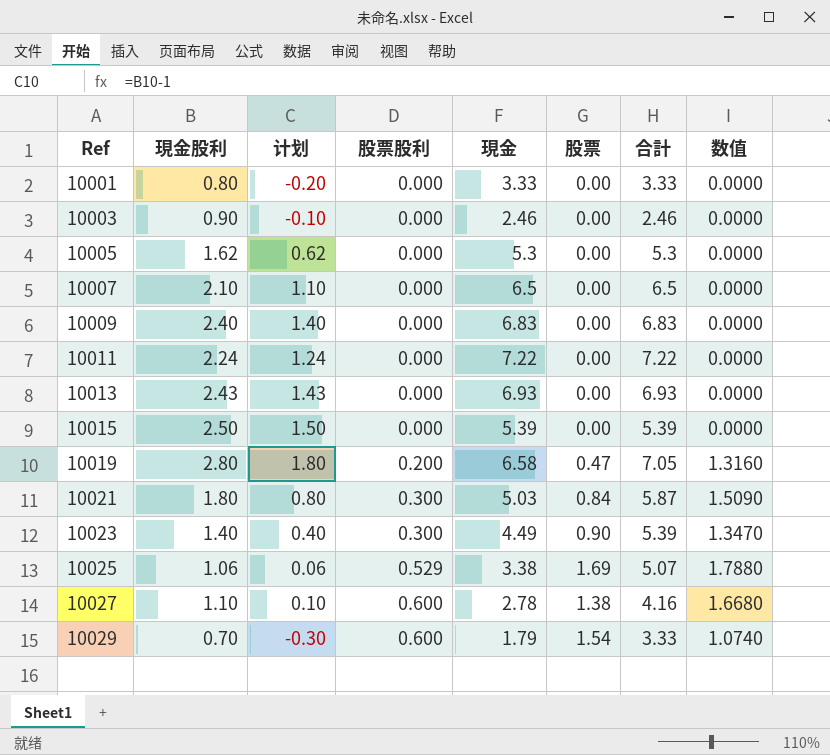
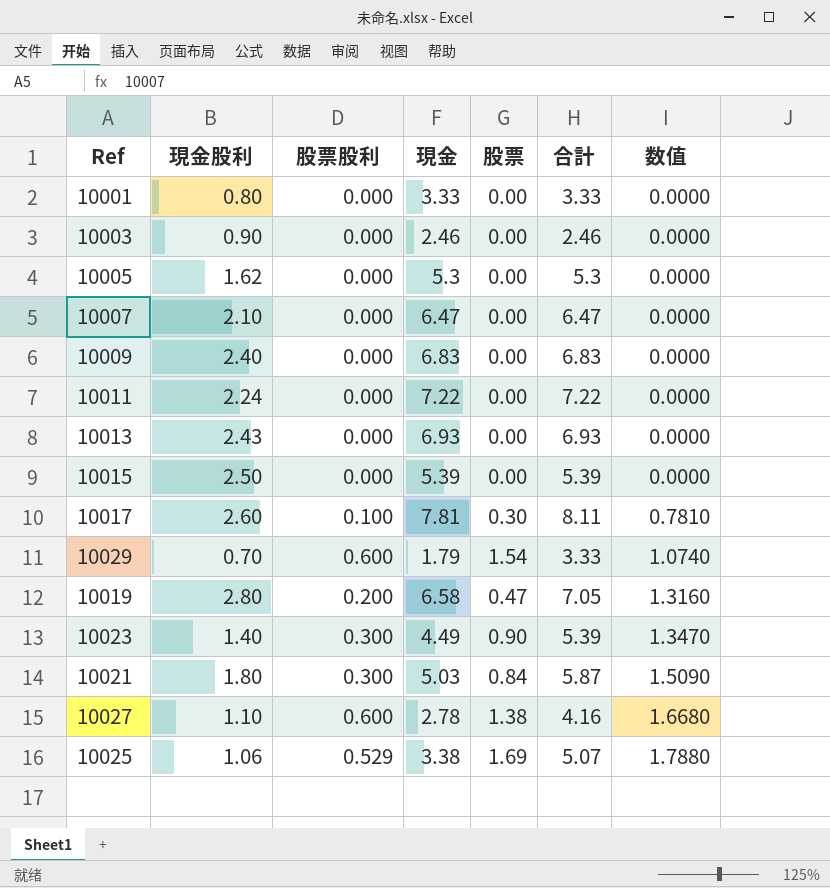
row order: Ref ascending -> 数值 ascending
column 计划 | formula: [現金股利] - 1 -> none
10007 | 現金: 6.5 -> 6.47
10007 | 合計: 6.5 -> 6.47
row 10017: none -> 2.60 | 0.100 | 7.81 | 0.30 | 8.11 | 0.7810

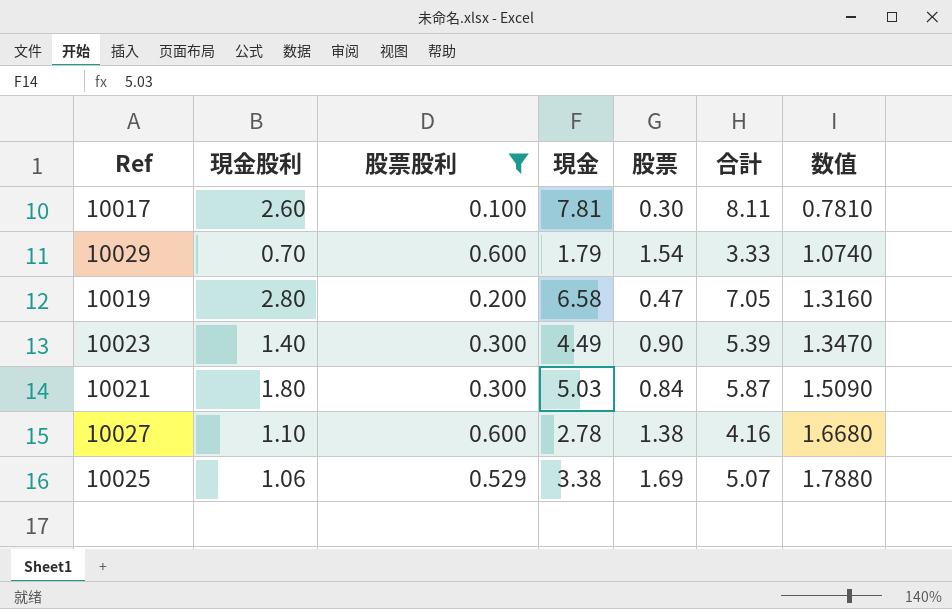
filter: none -> 股票股利 != 0.000

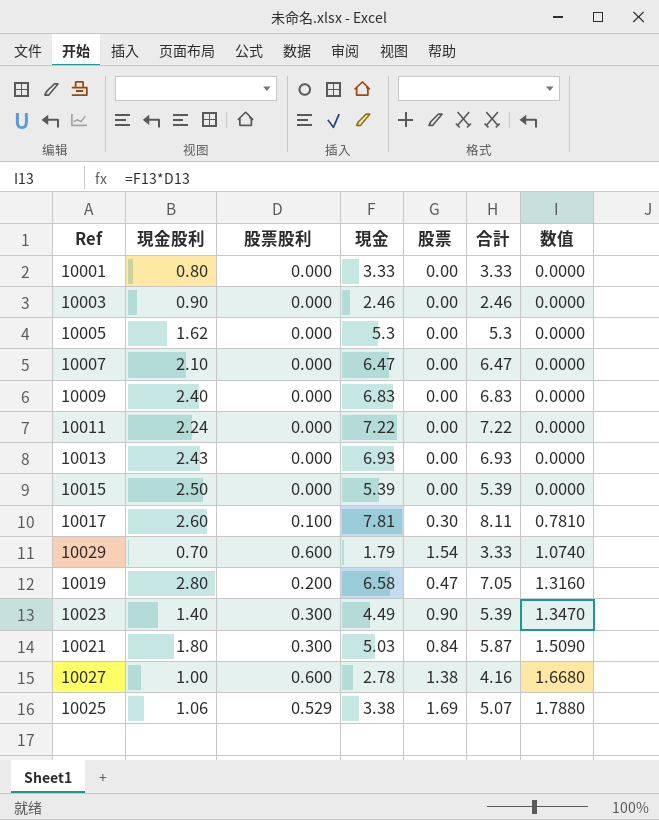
filter: 股票股利 != 0.000 -> none
10027 | 現金股利: 1.10 -> 1.00

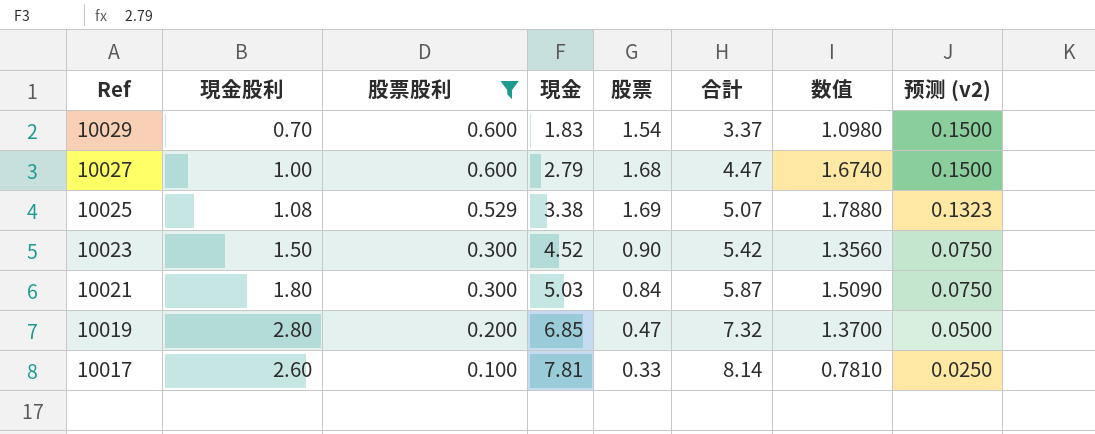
filter: none -> 股票股利 != 0.000
row order: 数值 ascending -> Ref descending
column 预测 (v2) | formula: none -> [股票股利] * 0.25
10029 | 現金: 1.79 -> 1.83
10029 | 合計: 3.33 -> 3.37
10029 | 数值: 1.0740 -> 1.0980
10027 | 現金: 2.78 -> 2.79
10027 | 股票: 1.38 -> 1.68
10027 | 合計: 4.16 -> 4.47
10027 | 数值: 1.6680 -> 1.6740
10025 | 現金股利: 1.06 -> 1.08
10023 | 現金股利: 1.40 -> 1.50
10023 | 現金: 4.49 -> 4.52
10023 | 合計: 5.39 -> 5.42
10023 | 数值: 1.3470 -> 1.3560
10019 | 現金: 6.58 -> 6.85
10019 | 合計: 7.05 -> 7.32
10019 | 数值: 1.3160 -> 1.3700
10017 | 股票: 0.30 -> 0.33
10017 | 合計: 8.11 -> 8.14

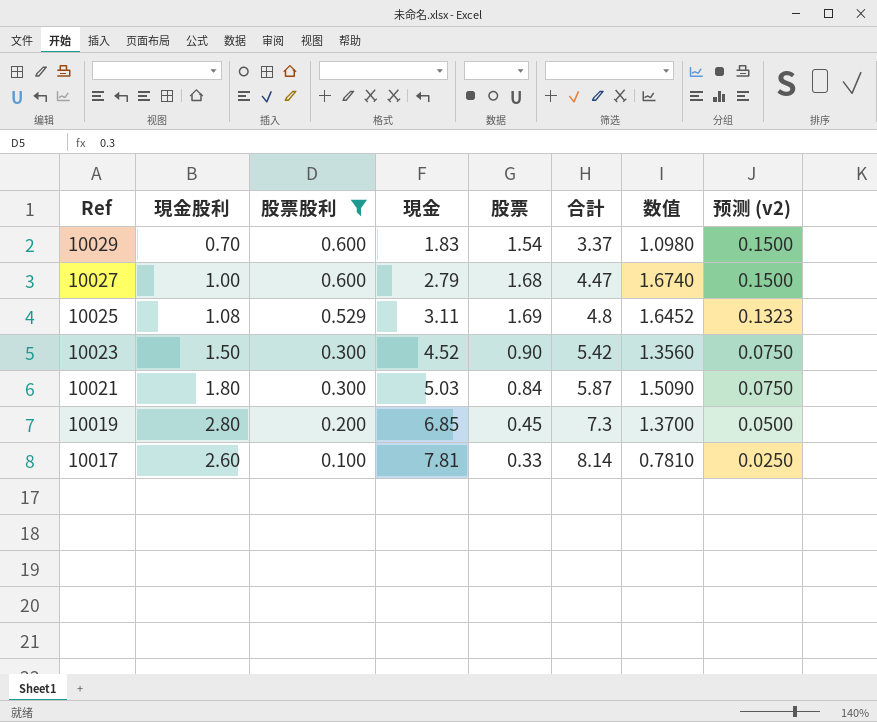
10025 | 現金: 3.38 -> 3.11
10025 | 合計: 5.07 -> 4.8
10025 | 数值: 1.7880 -> 1.6452
10019 | 股票: 0.47 -> 0.45
10019 | 合計: 7.32 -> 7.3

